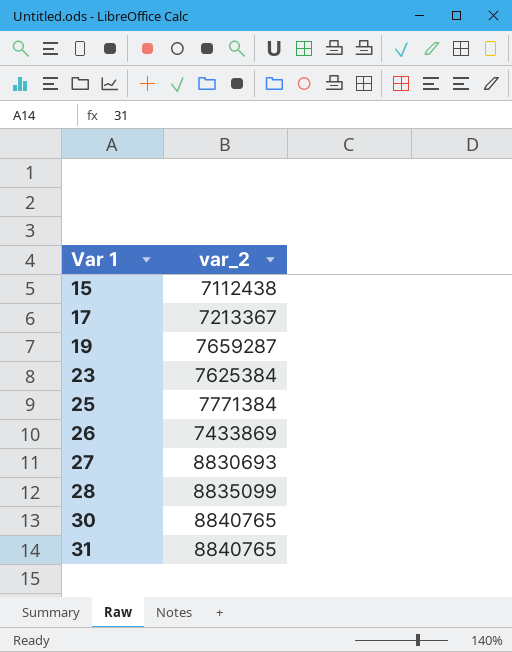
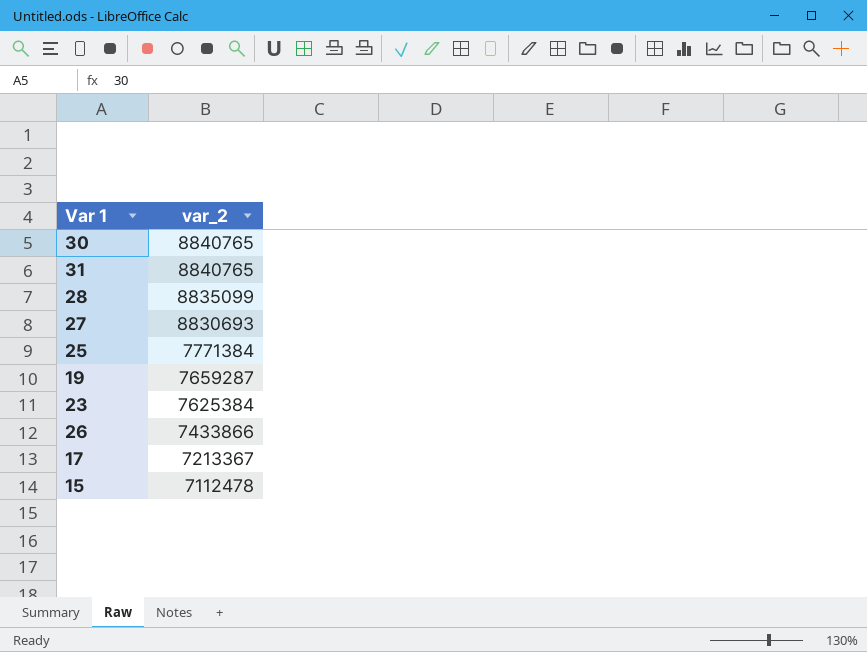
row order: Var 1 ascending -> var_2 descending
26 | var_2: 7433869 -> 7433866
15 | var_2: 7112438 -> 7112478

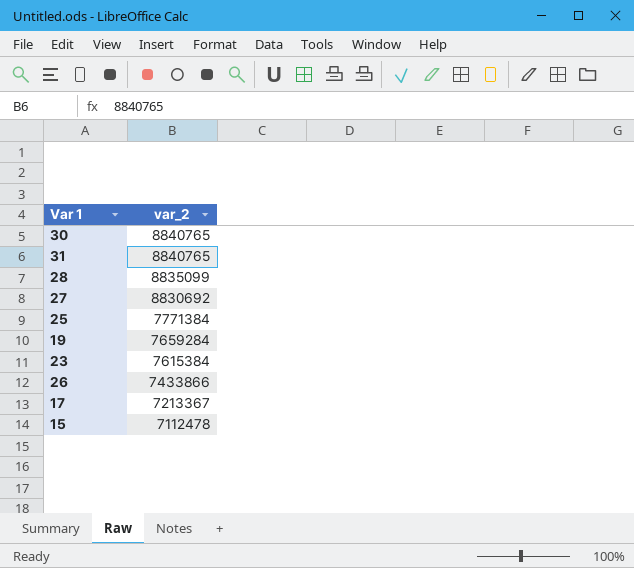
27 | var_2: 8830693 -> 8830692
19 | var_2: 7659287 -> 7659284
23 | var_2: 7625384 -> 7615384

